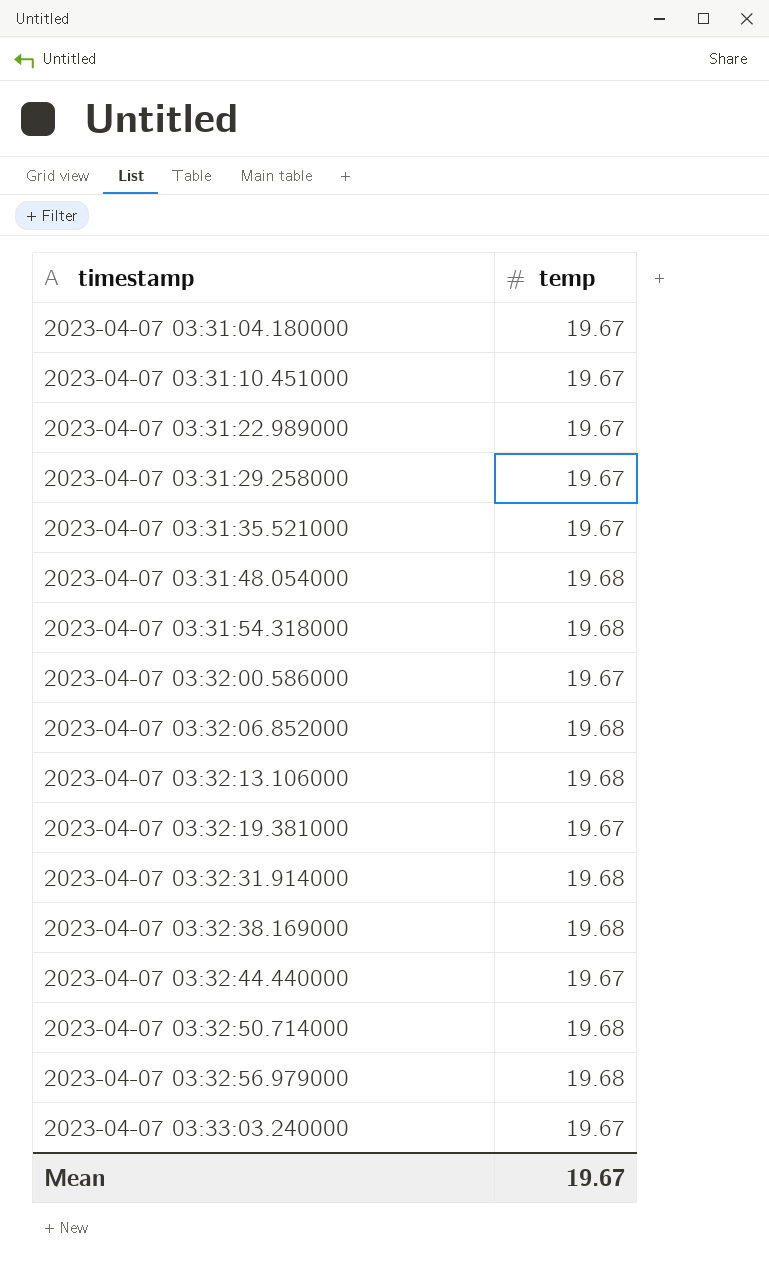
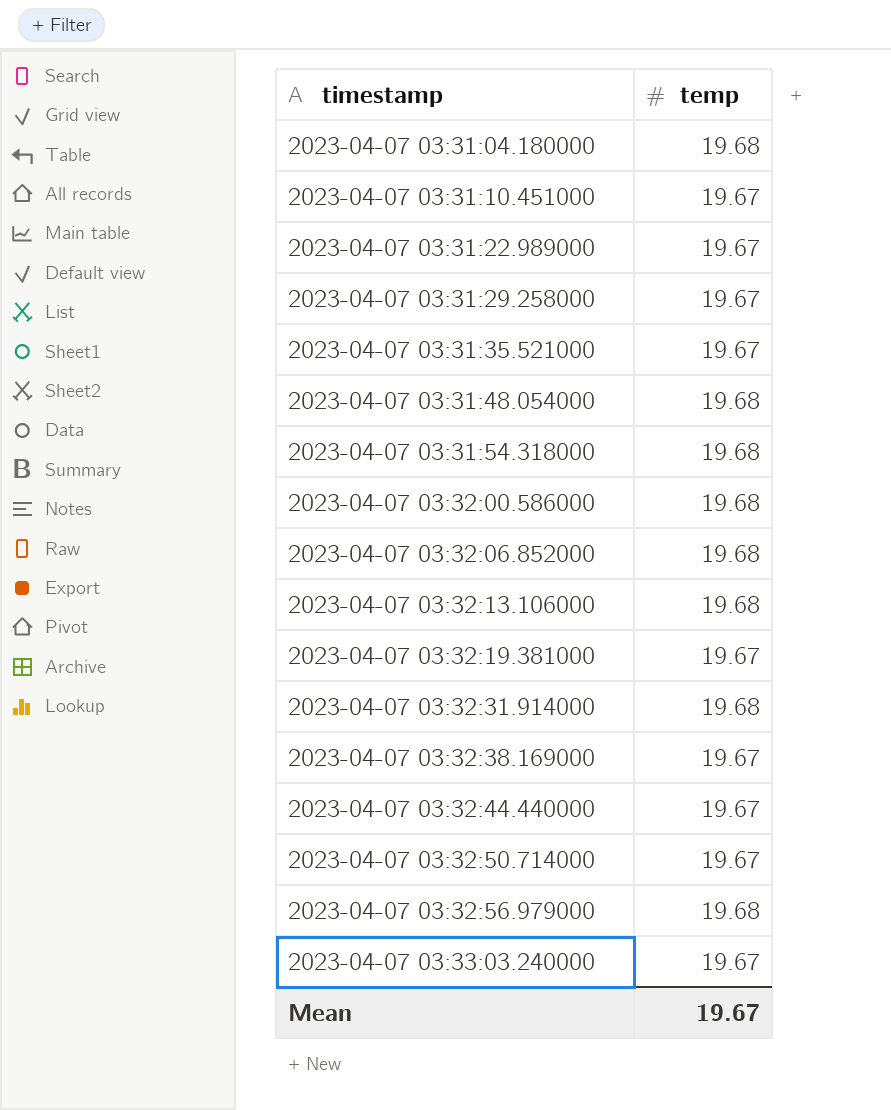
2023-04-07 03:31:04.180000 | temp: 19.67 -> 19.68
2023-04-07 03:32:00.586000 | temp: 19.67 -> 19.68
2023-04-07 03:32:38.169000 | temp: 19.68 -> 19.67
2023-04-07 03:32:50.714000 | temp: 19.68 -> 19.67

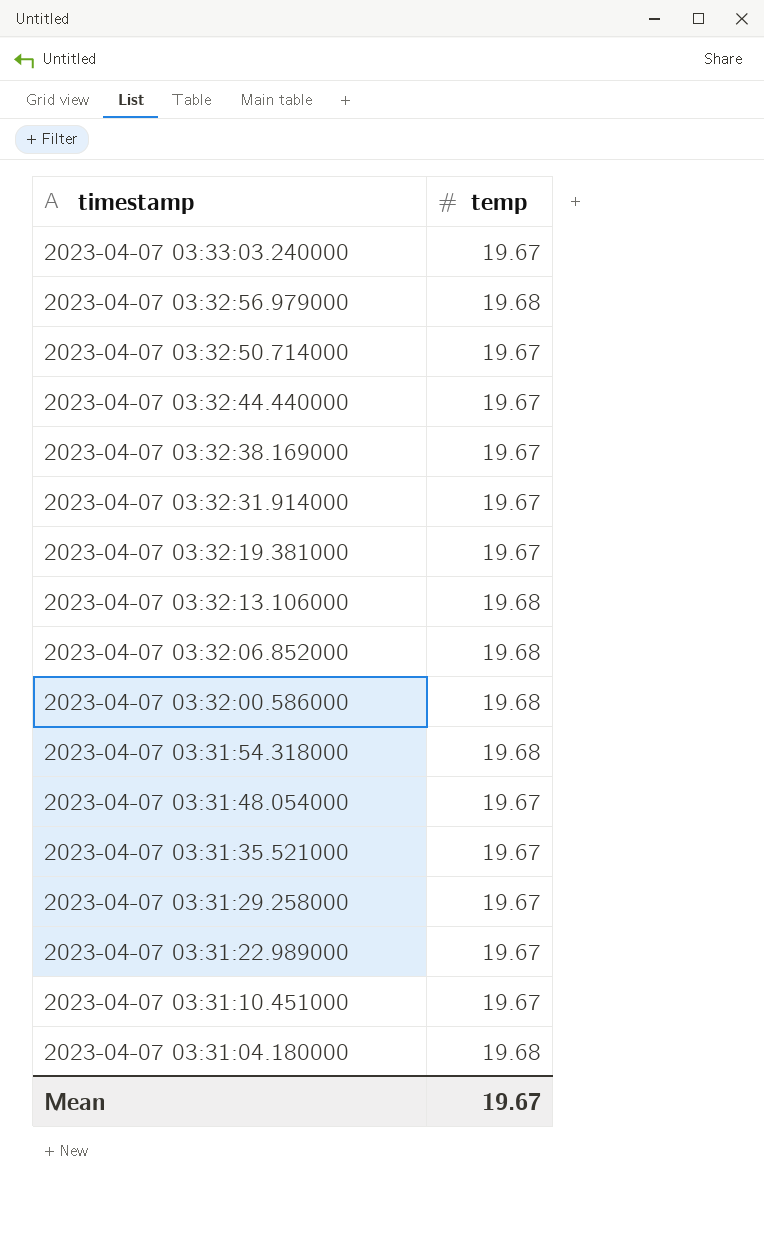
row order: timestamp ascending -> timestamp descending
2023-04-07 03:32:31.914000 | temp: 19.68 -> 19.67
2023-04-07 03:31:48.054000 | temp: 19.68 -> 19.67

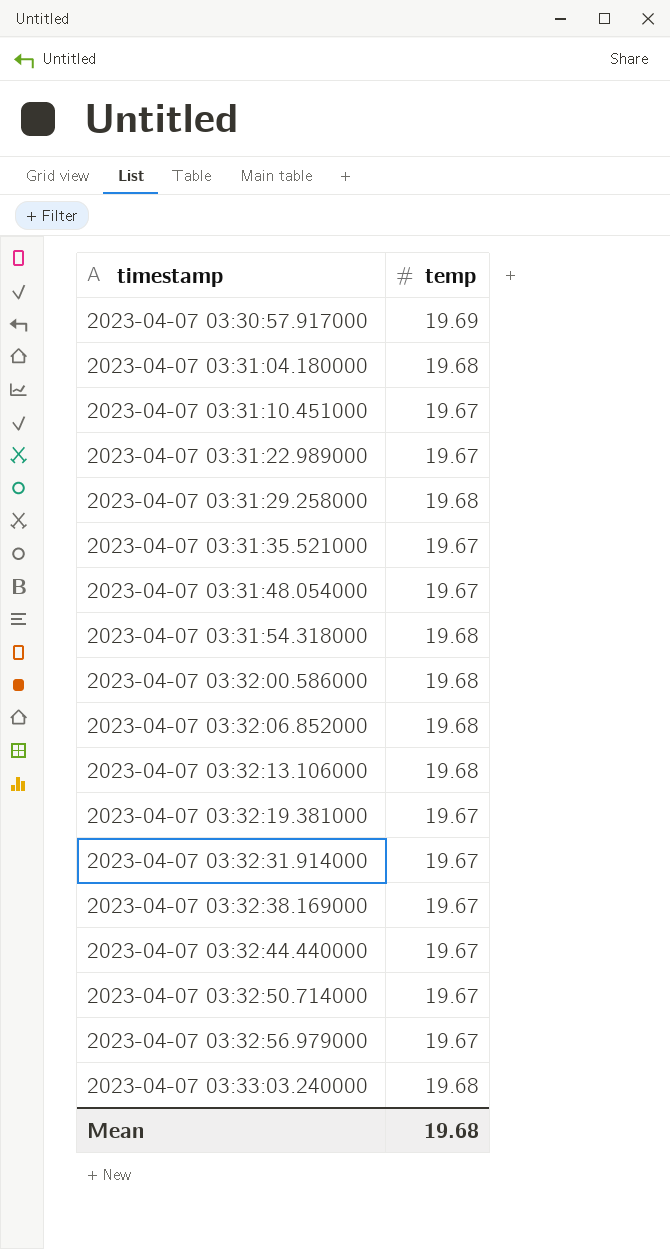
row order: timestamp descending -> timestamp ascending
row 2023-04-07 03:30:57.917000: none -> 19.69
2023-04-07 03:31:29.258000 | temp: 19.67 -> 19.68
2023-04-07 03:32:56.979000 | temp: 19.68 -> 19.67
2023-04-07 03:33:03.240000 | temp: 19.67 -> 19.68
Mean | temp: 19.67 -> 19.68

